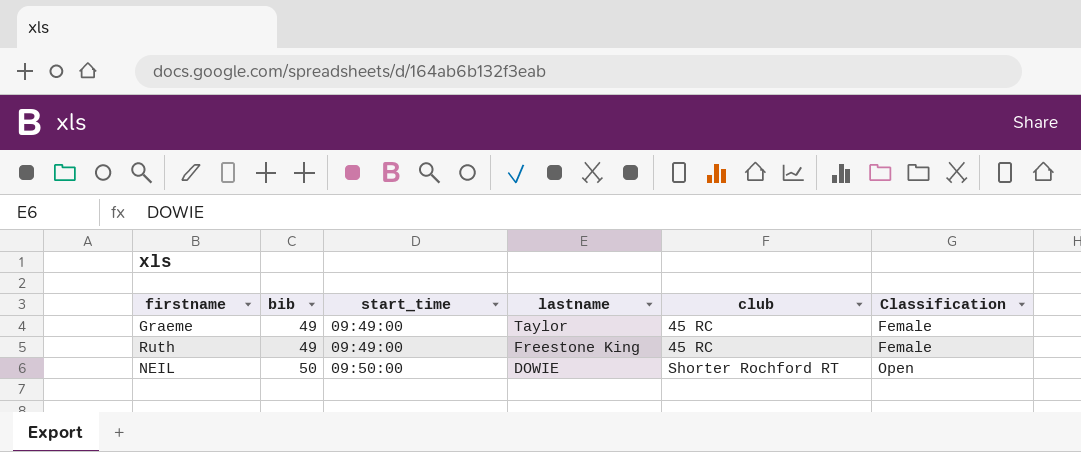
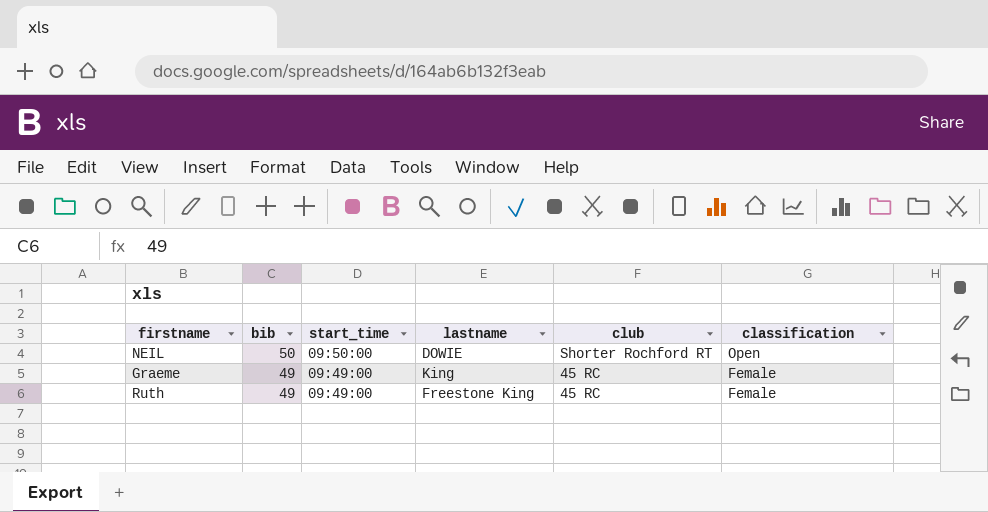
row order: bib ascending -> bib descending
column name: Classification -> classification
Graeme | lastname: Taylor -> King

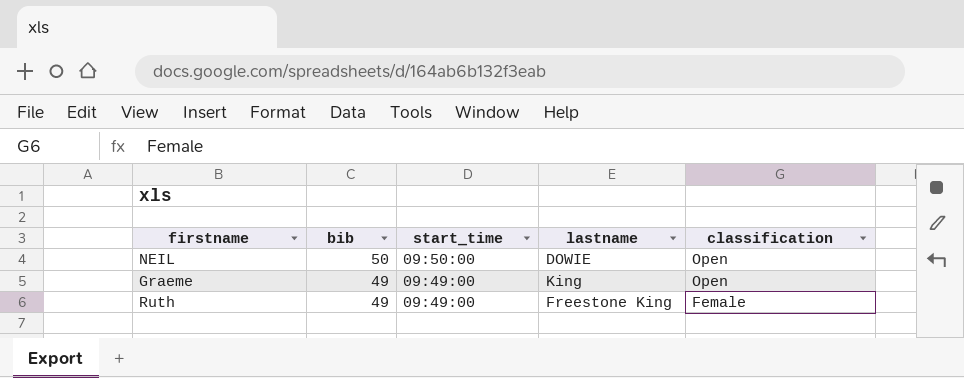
column club | position: 5 -> none
Graeme | classification: Female -> Open

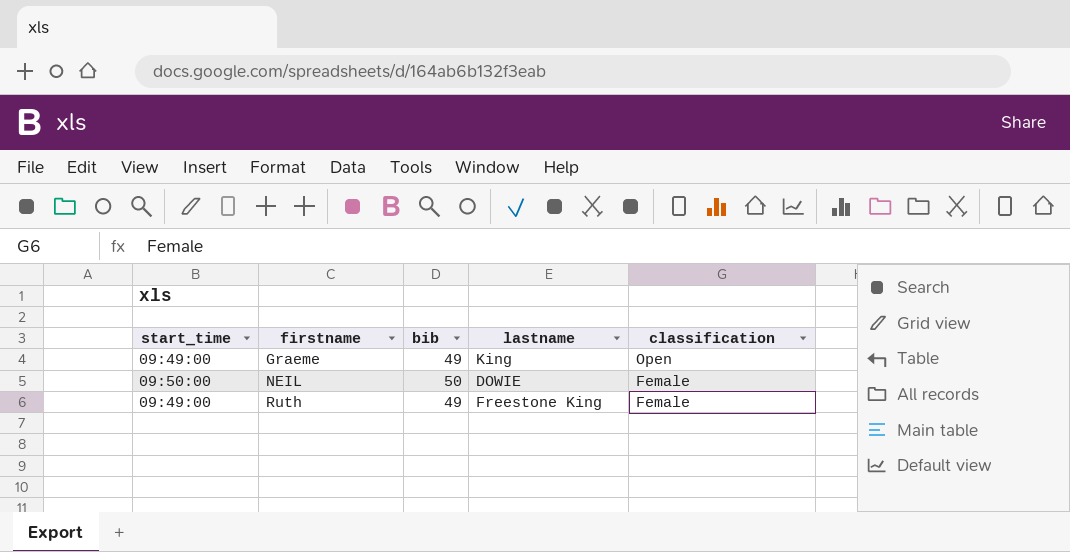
row order: bib descending -> firstname ascending
column start_time | position: 3 -> 1
NEIL | classification: Open -> Female

